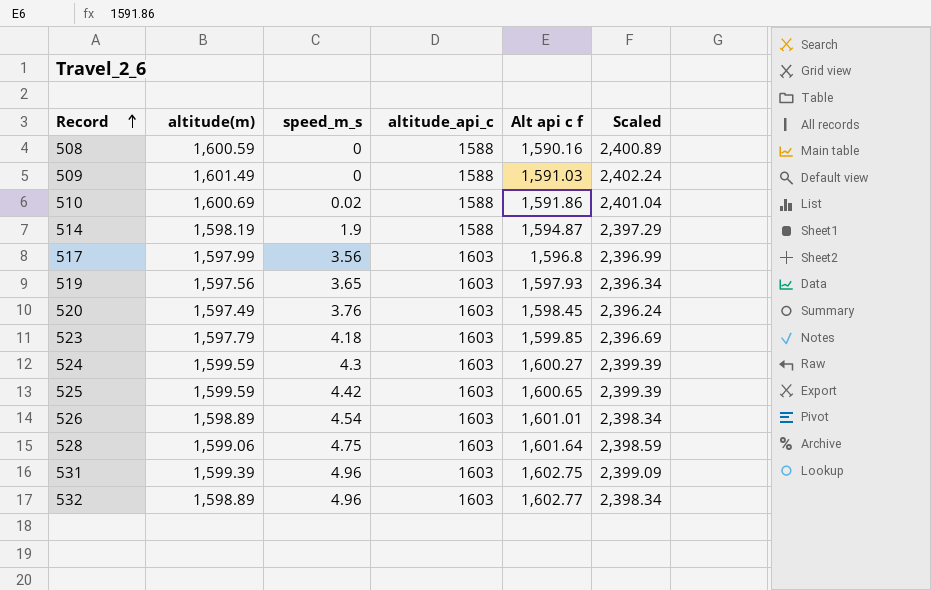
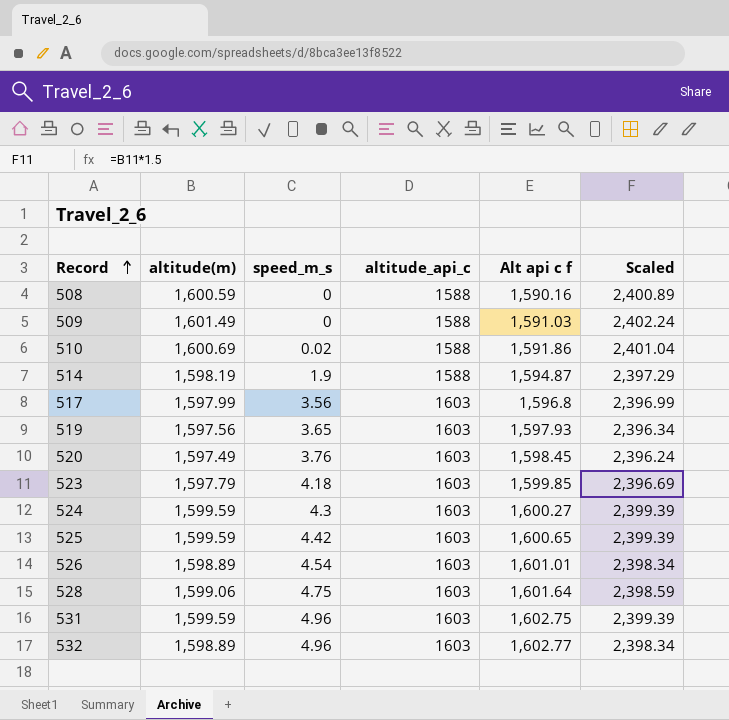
531 | altitude(m): 1,599.39 -> 1,599.59
531 | Scaled: 2,399.09 -> 2,399.39

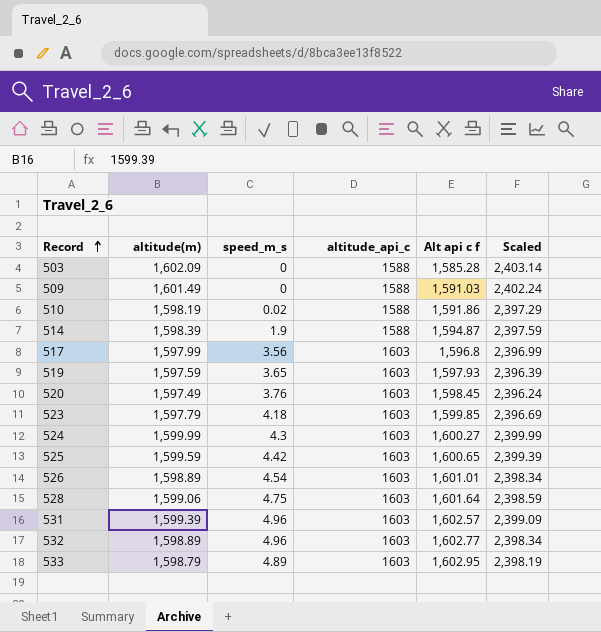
row 508: 1,600.59 | 0 | 1588 | 1,590.16 | 2,400.89 -> none
row 503: none -> 1,602.09 | 0 | 1588 | 1,585.28 | 2,403.14
510 | altitude(m): 1,600.69 -> 1,598.19
510 | Scaled: 2,401.04 -> 2,397.29
514 | altitude(m): 1,598.19 -> 1,598.39
514 | Scaled: 2,397.29 -> 2,397.59
519 | altitude(m): 1,597.56 -> 1,597.59
519 | Scaled: 2,396.34 -> 2,396.39
524 | altitude(m): 1,599.59 -> 1,599.99
524 | Scaled: 2,399.39 -> 2,399.99
531 | altitude(m): 1,599.59 -> 1,599.39
531 | Alt api c f: 1,602.75 -> 1,602.57
531 | Scaled: 2,399.39 -> 2,399.09
row 533: none -> 1,598.79 | 4.89 | 1603 | 1,602.95 | 2,398.19

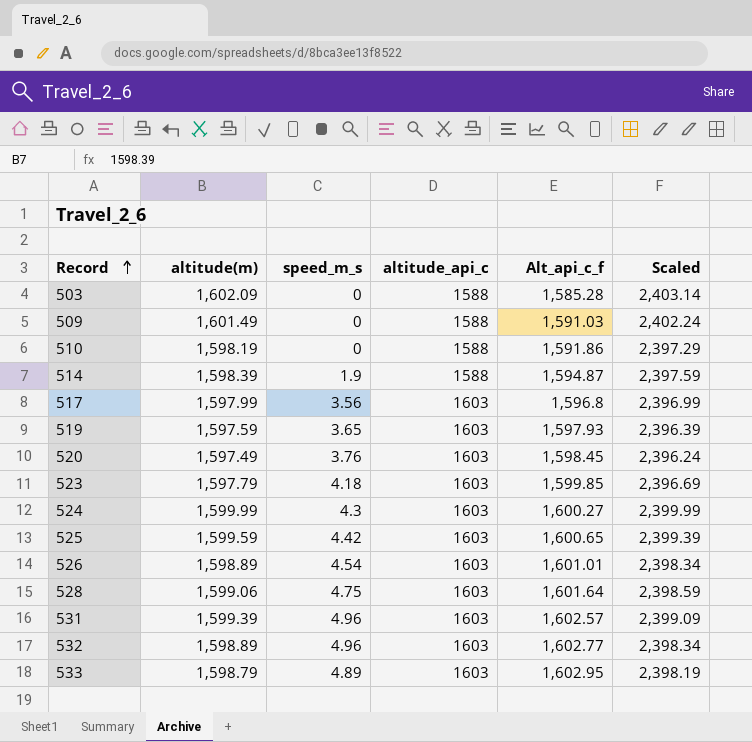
column name: Alt api c f -> Alt_api_c_f
510 | speed_m_s: 0.02 -> 0

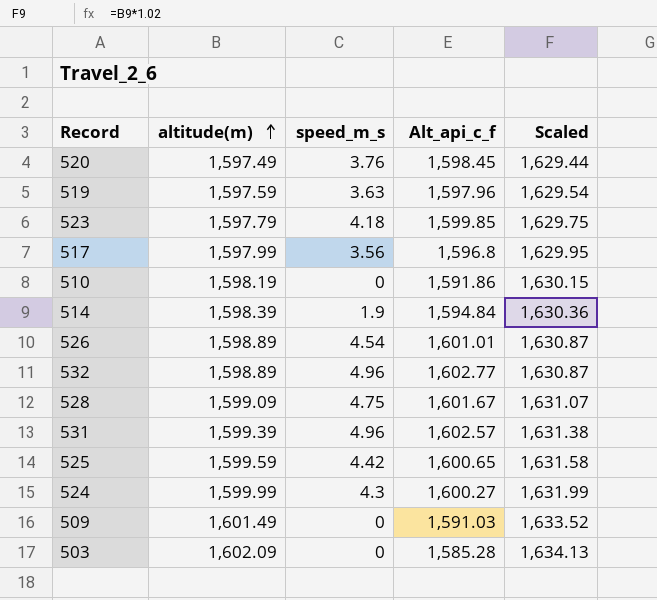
row order: Record ascending -> altitude(m) ascending
column altitude_api_c | position: 4 -> none
column Scaled | formula: [altitude(m)] * 1.5 -> [altitude(m)] * 1.02
row 533: 1,598.79 | 4.89 | 1603 | 1,602.95 | 2,398.19 -> none
519 | speed_m_s: 3.65 -> 3.63
519 | Alt_api_c_f: 1,597.93 -> 1,597.96
514 | Alt_api_c_f: 1,594.87 -> 1,594.84
528 | altitude(m): 1,599.06 -> 1,599.09
528 | Alt_api_c_f: 1,601.64 -> 1,601.67

